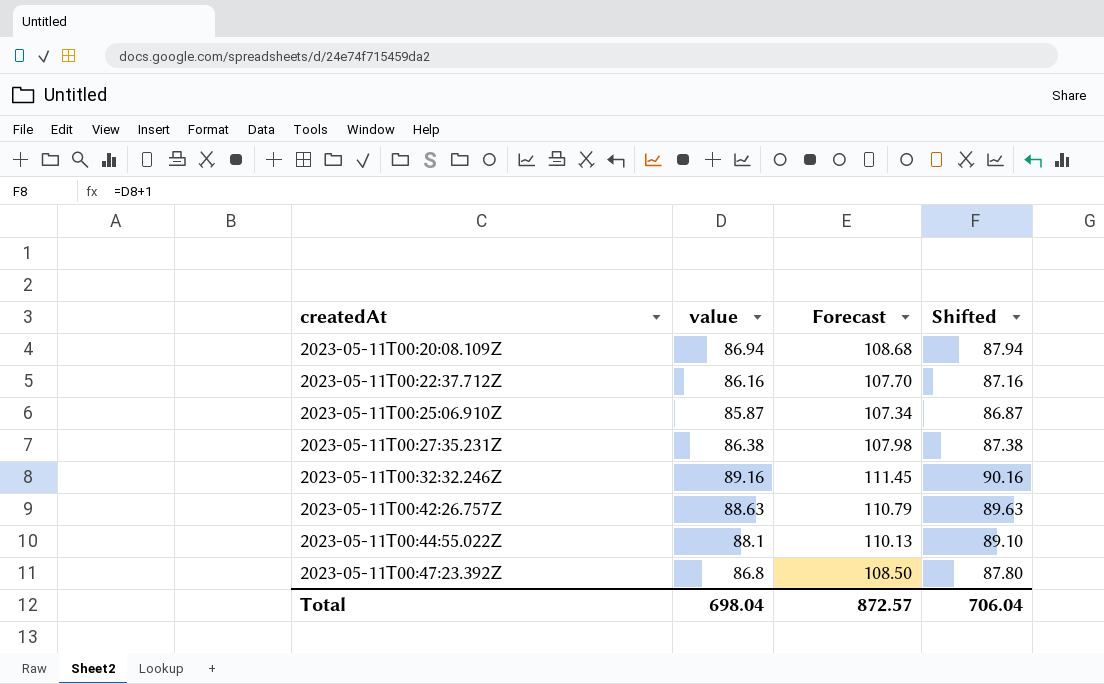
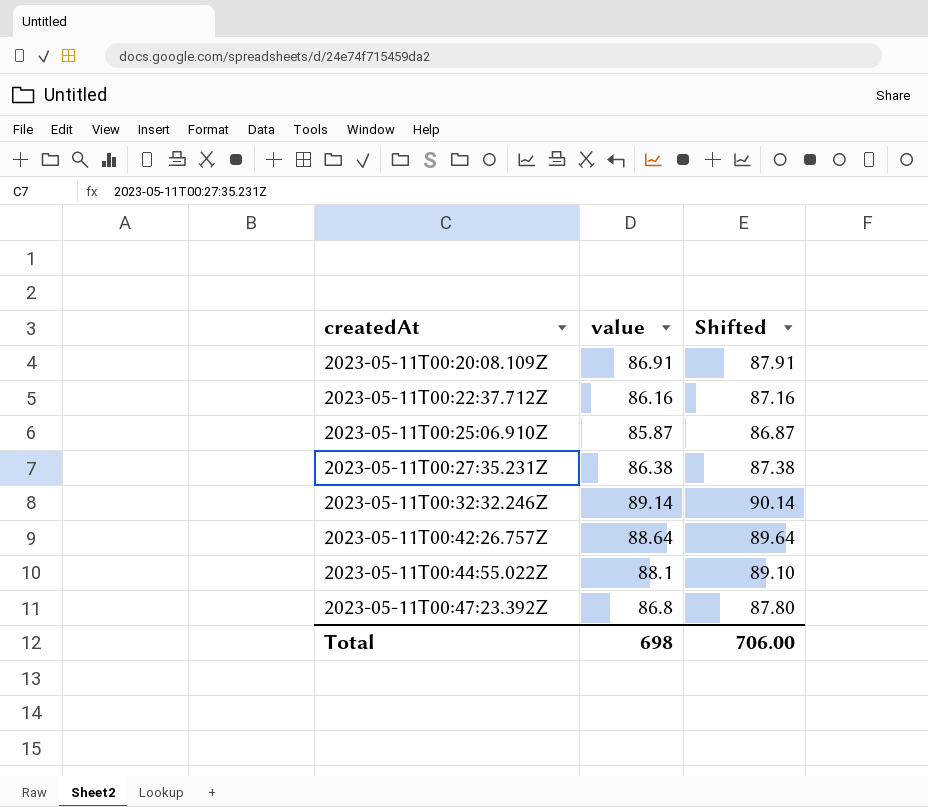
column Forecast | formula: [value] * 1.25 -> none
2023-05-11T00:20:08.109Z | value: 86.94 -> 86.91
2023-05-11T00:20:08.109Z | Shifted: 87.94 -> 87.91
2023-05-11T00:32:32.246Z | value: 89.16 -> 89.14
2023-05-11T00:32:32.246Z | Shifted: 90.16 -> 90.14
2023-05-11T00:42:26.757Z | value: 88.63 -> 88.64
2023-05-11T00:42:26.757Z | Shifted: 89.63 -> 89.64
Total | value: 698.04 -> 698
Total | Shifted: 706.04 -> 706.00

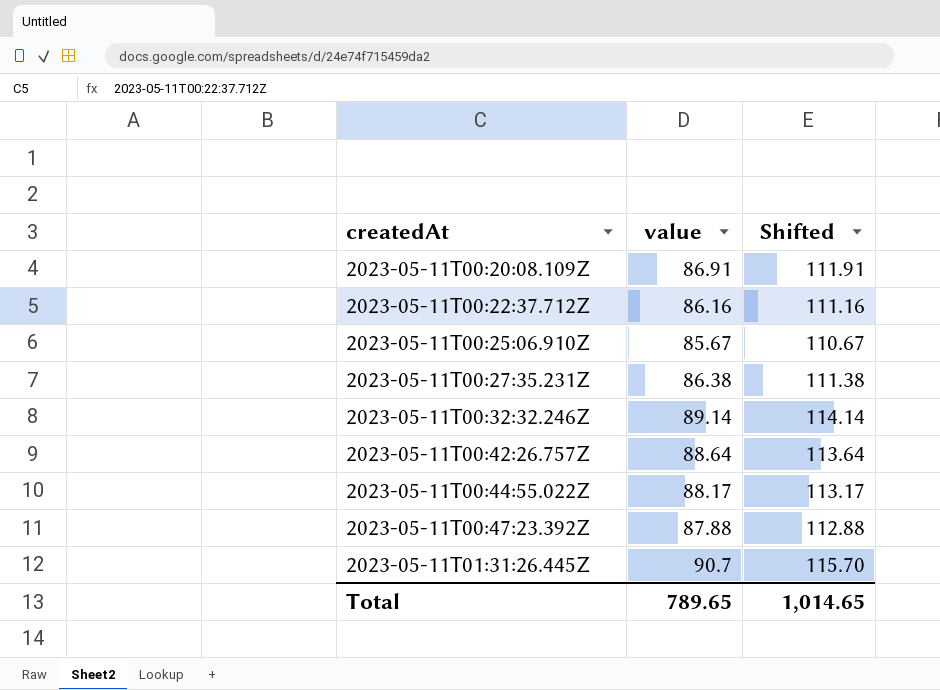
column Shifted | formula: [value] + 1 -> [value] + 25
2023-05-11T00:25:06.910Z | value: 85.87 -> 85.67
2023-05-11T00:44:55.022Z | value: 88.1 -> 88.17
2023-05-11T00:47:23.392Z | value: 86.8 -> 87.88
row 2023-05-11T01:31:26.445Z: none -> 90.7 | 115.70
Total | value: 698 -> 789.65
Total | Shifted: 706.00 -> 1,014.65

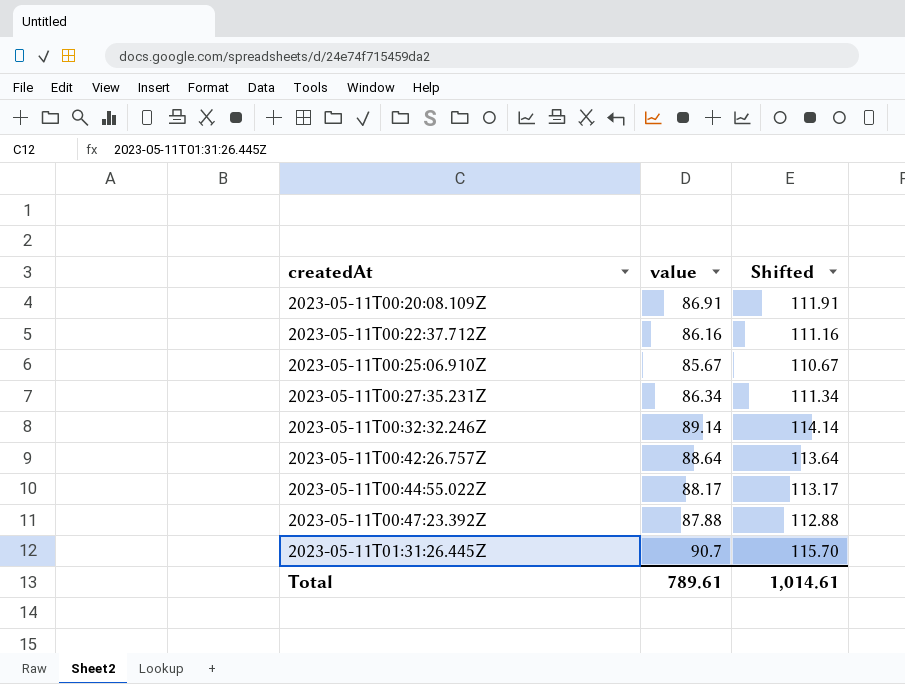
2023-05-11T00:27:35.231Z | value: 86.38 -> 86.34
2023-05-11T00:27:35.231Z | Shifted: 111.38 -> 111.34
Total | value: 789.65 -> 789.61
Total | Shifted: 1,014.65 -> 1,014.61

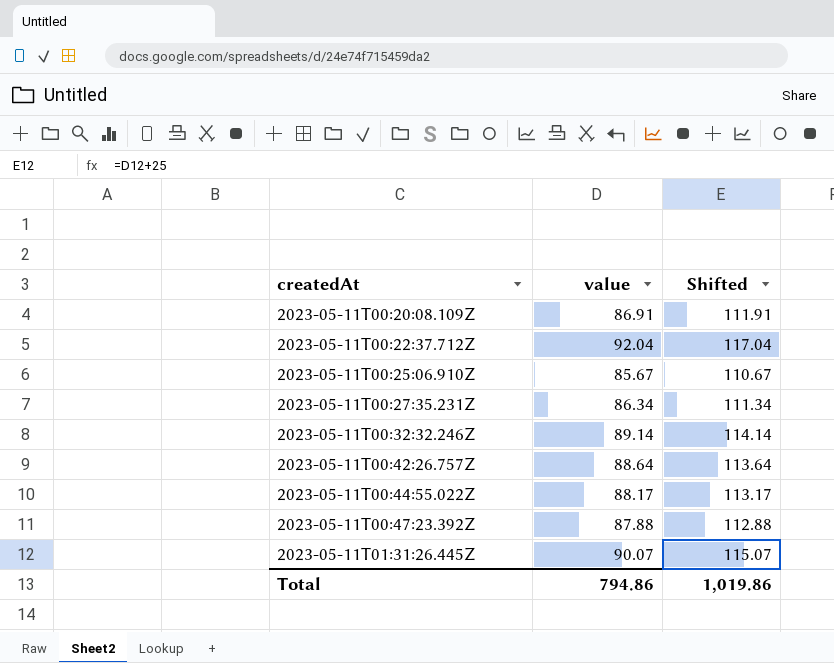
2023-05-11T00:22:37.712Z | value: 86.16 -> 92.04
2023-05-11T00:22:37.712Z | Shifted: 111.16 -> 117.04
2023-05-11T01:31:26.445Z | value: 90.7 -> 90.07
2023-05-11T01:31:26.445Z | Shifted: 115.70 -> 115.07
Total | value: 789.61 -> 794.86
Total | Shifted: 1,014.61 -> 1,019.86

